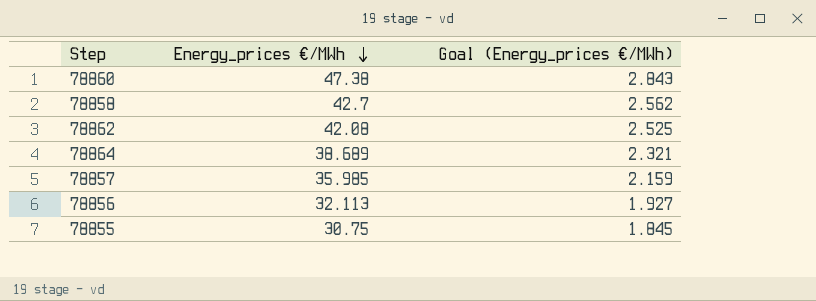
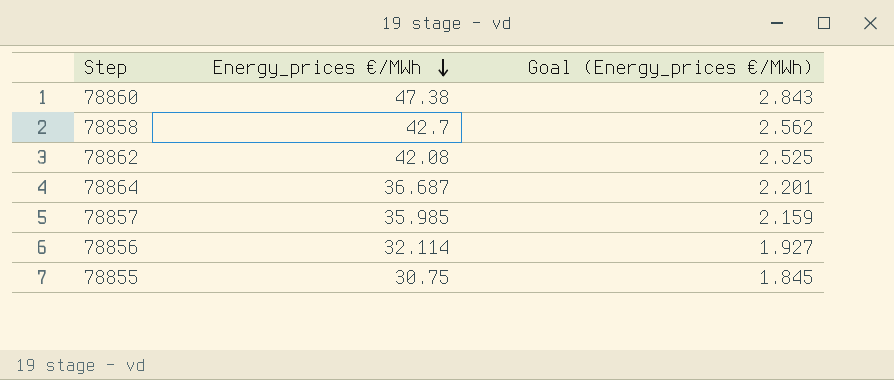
78864 | Energy_prices €/MWh: 38.689 -> 36.687
78864 | Goal (Energy_prices €/MWh): 2.321 -> 2.201
78856 | Energy_prices €/MWh: 32.113 -> 32.114

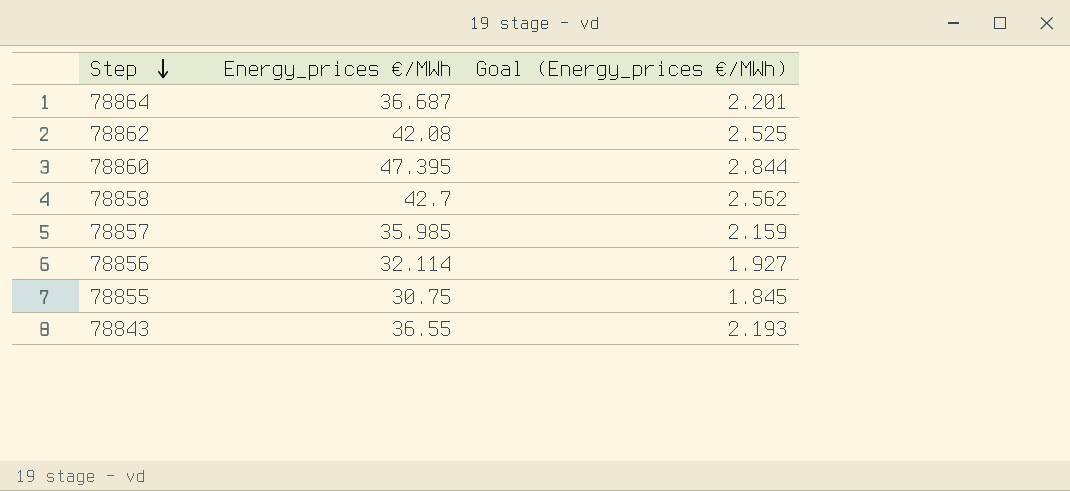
row order: Energy_prices €/MWh descending -> Step descending
78860 | Energy_prices €/MWh: 47.38 -> 47.395
78860 | Goal (Energy_prices €/MWh): 2.843 -> 2.844
row 78843: none -> 36.55 | 2.193

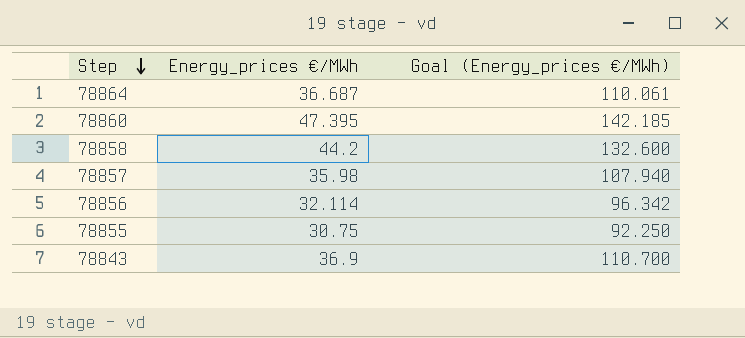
column Goal (Energy_prices €/MWh) | formula: [Energy_prices €/MWh] * 0.06 -> [Energy_prices €/MWh] * 3
row 78862: 42.08 | 2.525 -> none
78858 | Energy_prices €/MWh: 42.7 -> 44.2
78857 | Energy_prices €/MWh: 35.985 -> 35.98
78843 | Energy_prices €/MWh: 36.55 -> 36.9

